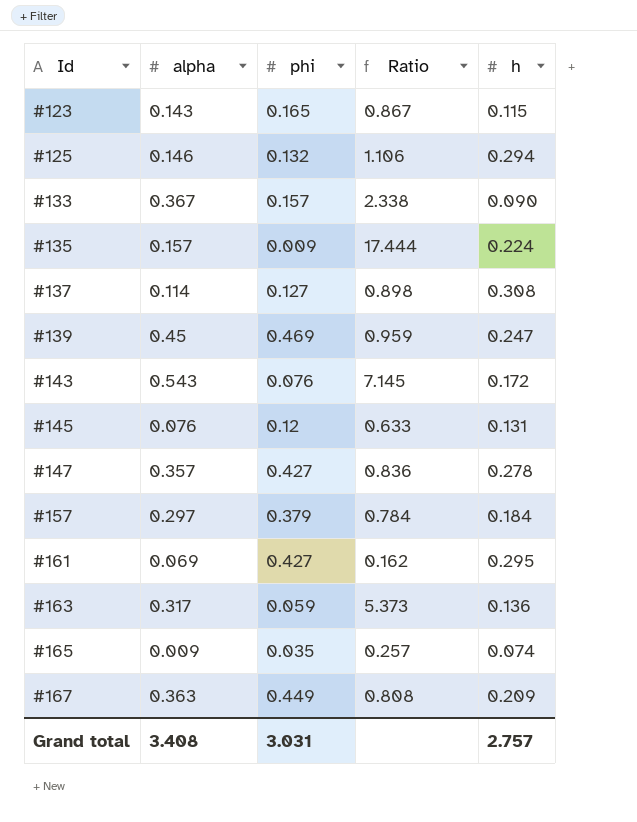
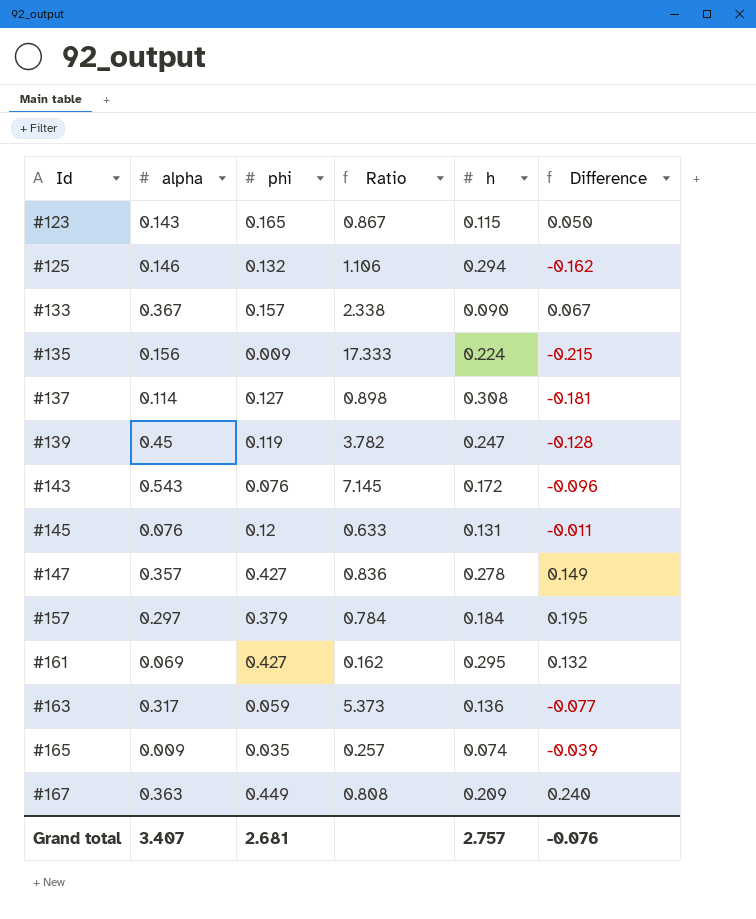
column Difference | formula: none -> [phi] - [h]
#135 | alpha: 0.157 -> 0.156
#135 | Ratio: 17.444 -> 17.333
#139 | phi: 0.469 -> 0.119
#139 | Ratio: 0.959 -> 3.782
Grand total | alpha: 3.408 -> 3.407
Grand total | phi: 3.031 -> 2.681

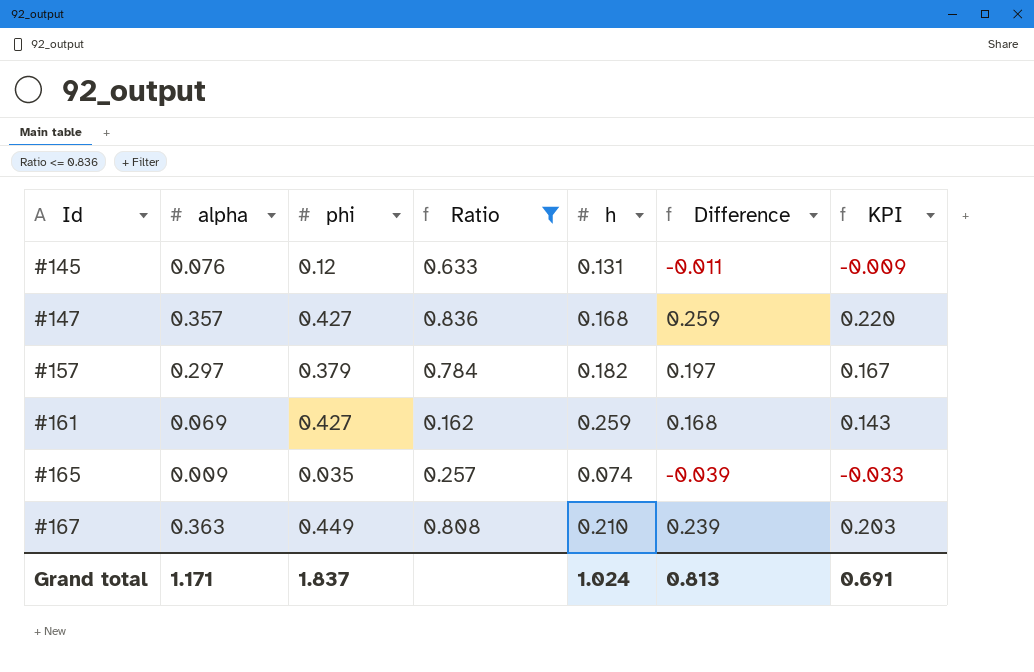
filter: none -> Ratio <= 0.836
column KPI | formula: none -> [Difference] * 0.85
#147 | h: 0.278 -> 0.168
#147 | Difference: 0.149 -> 0.259
#157 | h: 0.184 -> 0.182
#157 | Difference: 0.195 -> 0.197
#161 | h: 0.295 -> 0.259
#161 | Difference: 0.132 -> 0.168
#167 | h: 0.209 -> 0.210
#167 | Difference: 0.240 -> 0.239
Grand total | alpha: 3.407 -> 1.171
Grand total | phi: 2.681 -> 1.837
Grand total | h: 2.757 -> 1.024
Grand total | Difference: -0.076 -> 0.813

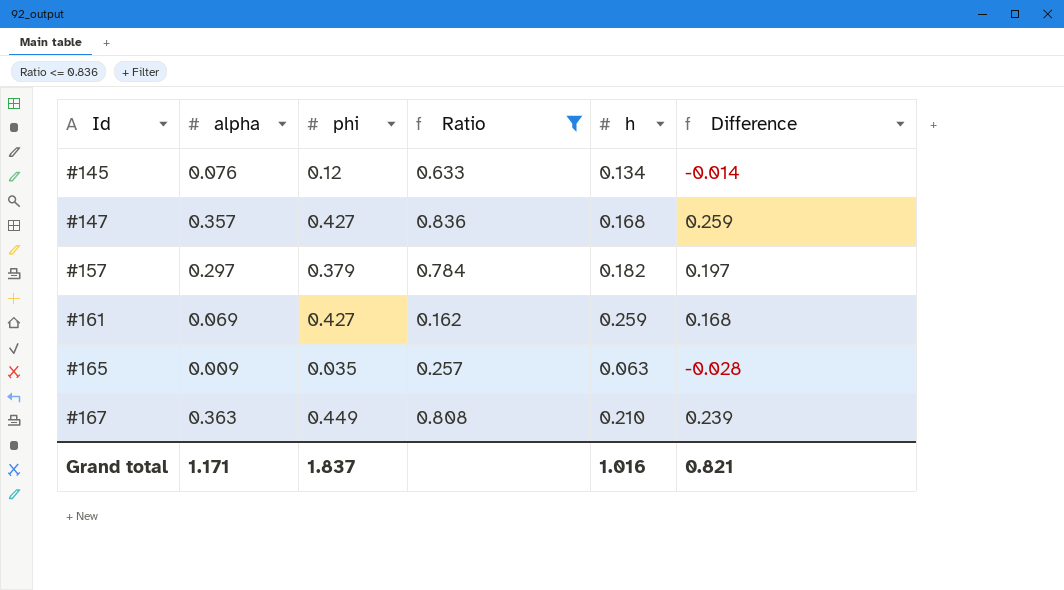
column KPI | formula: [Difference] * 0.85 -> none
#145 | h: 0.131 -> 0.134
#145 | Difference: -0.011 -> -0.014
#165 | h: 0.074 -> 0.063
#165 | Difference: -0.039 -> -0.028
Grand total | h: 1.024 -> 1.016
Grand total | Difference: 0.813 -> 0.821

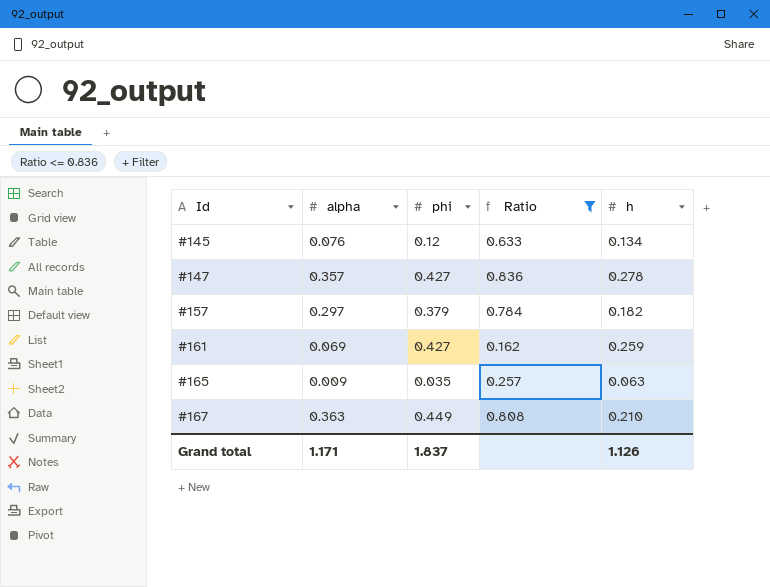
column Difference | formula: [phi] - [h] -> none
#147 | h: 0.168 -> 0.278
Grand total | h: 1.016 -> 1.126

